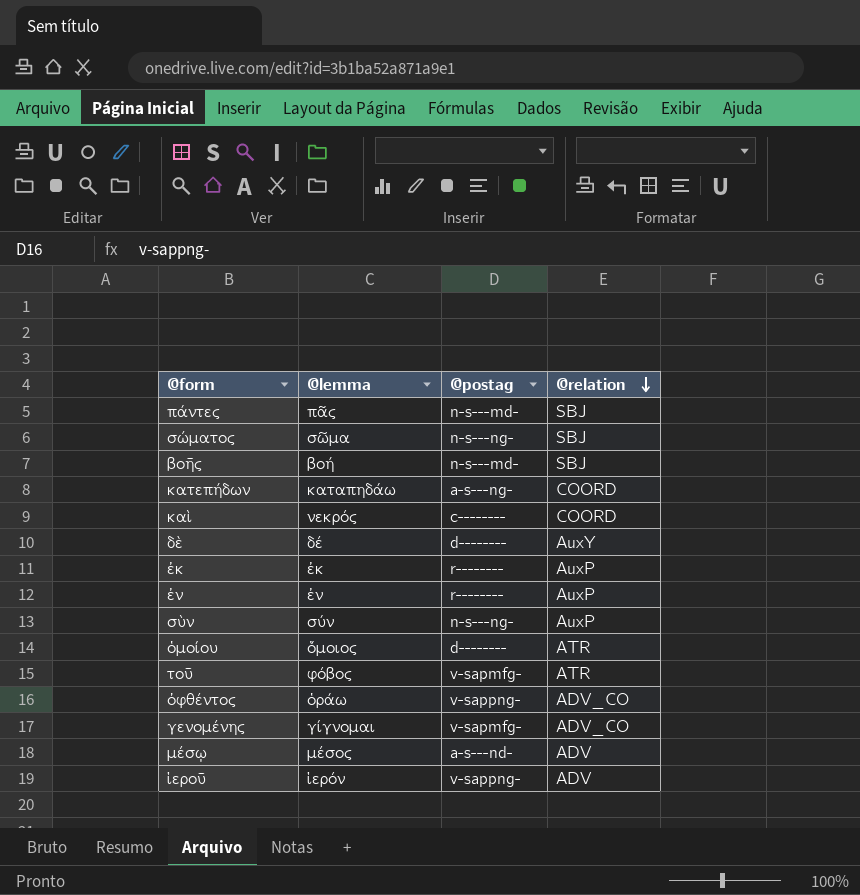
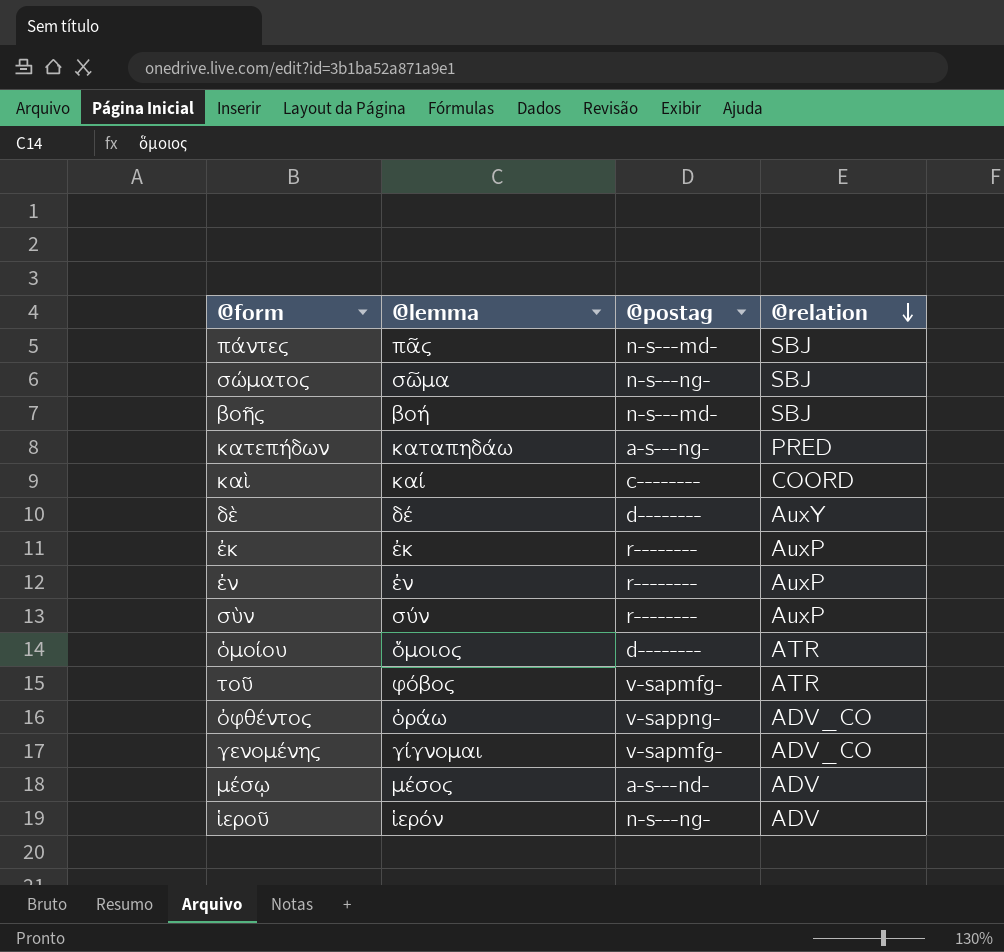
κατεπήδων | @relation: COORD -> PRED
καὶ | @lemma: νεκρός -> καί
σὺν | @postag: n-s---ng- -> r--------
ἱεροῦ | @postag: v-sappng- -> n-s---ng-

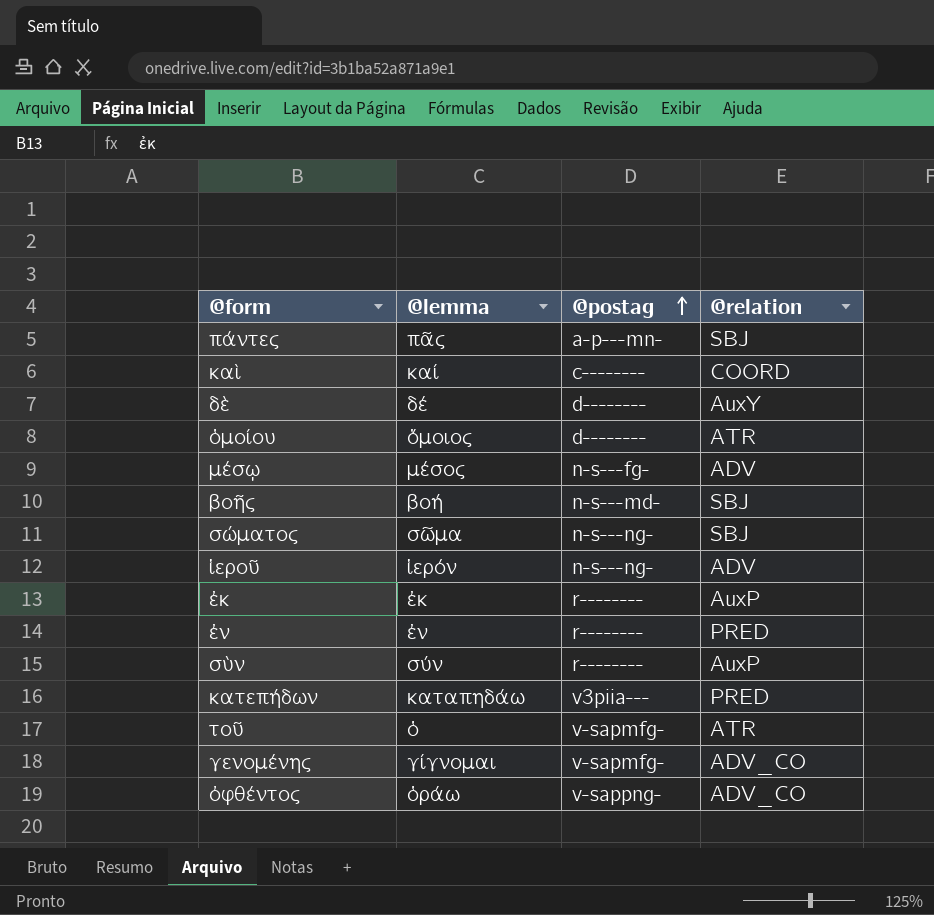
row order: @relation descending -> @postag ascending
πάντες | @postag: n-s---md- -> a-p---mn-
μέσῳ | @postag: a-s---nd- -> n-s---fg-
ἐν | @relation: AuxP -> PRED
κατεπήδων | @postag: a-s---ng- -> v3piia---
τοῦ | @lemma: φόβος -> ὁ

